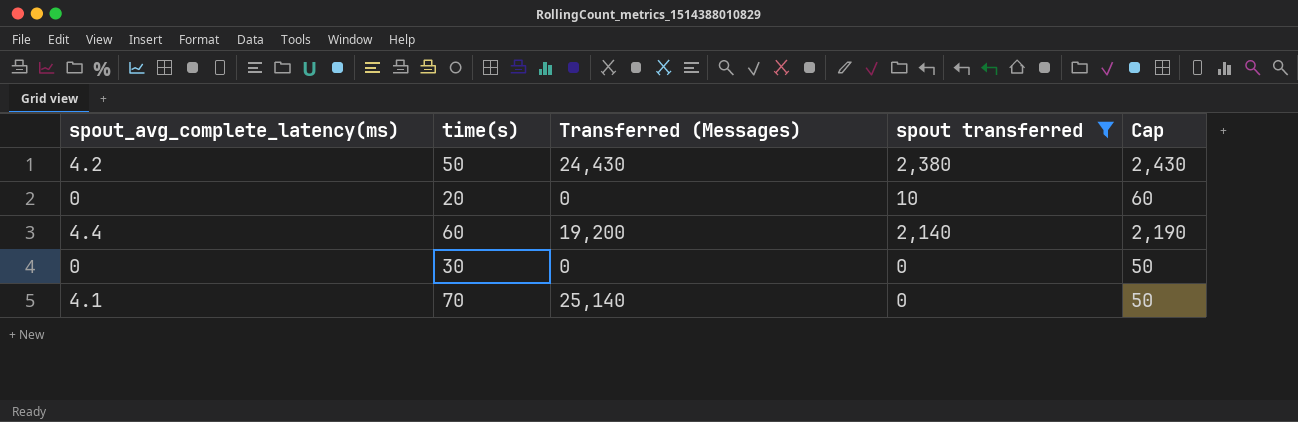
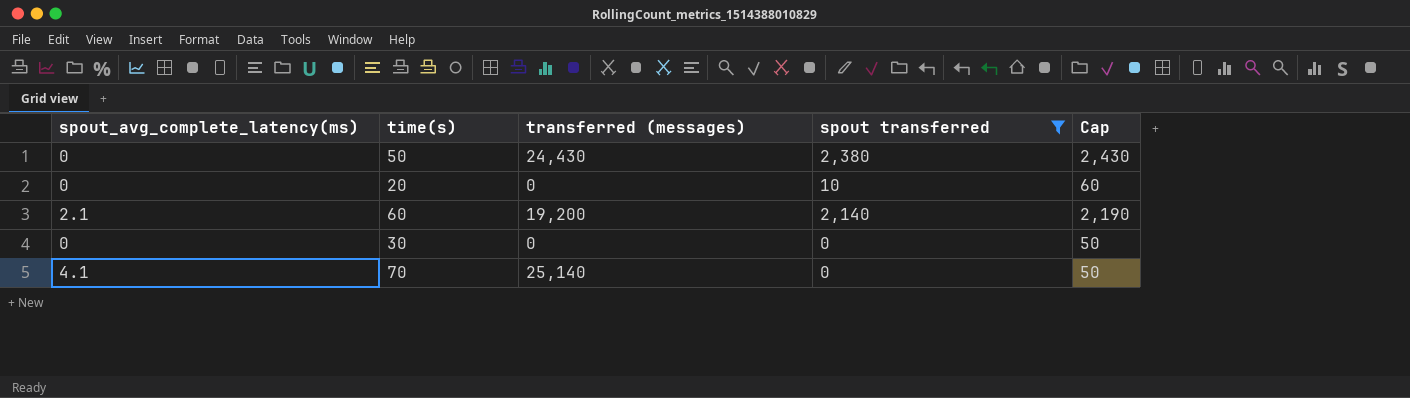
column name: Transferred (Messages) -> transferred (messages)
50 | spout_avg_complete_latency(ms): 4.2 -> 0
60 | spout_avg_complete_latency(ms): 4.4 -> 2.1

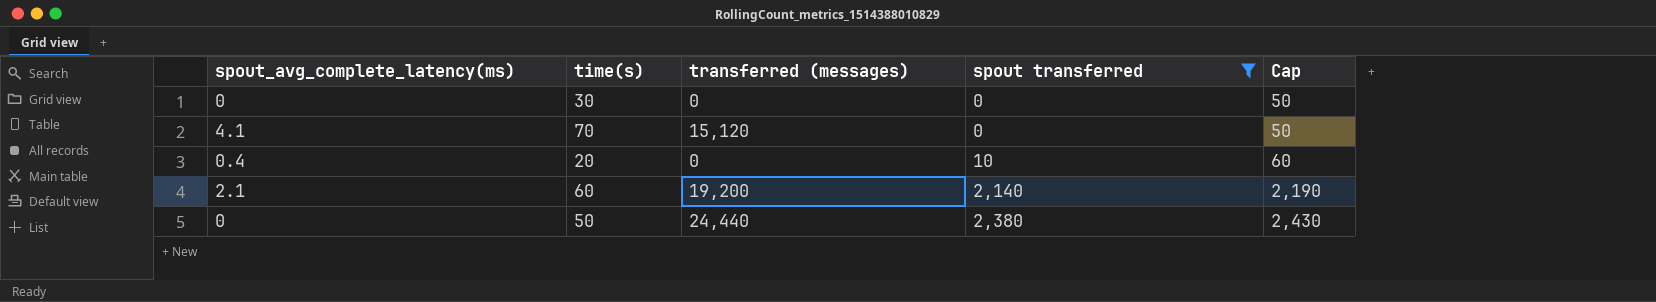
row order: none -> spout transferred ascending
70 | transferred (messages): 25,140 -> 15,120
20 | spout_avg_complete_latency(ms): 0 -> 0.4
50 | transferred (messages): 24,430 -> 24,440

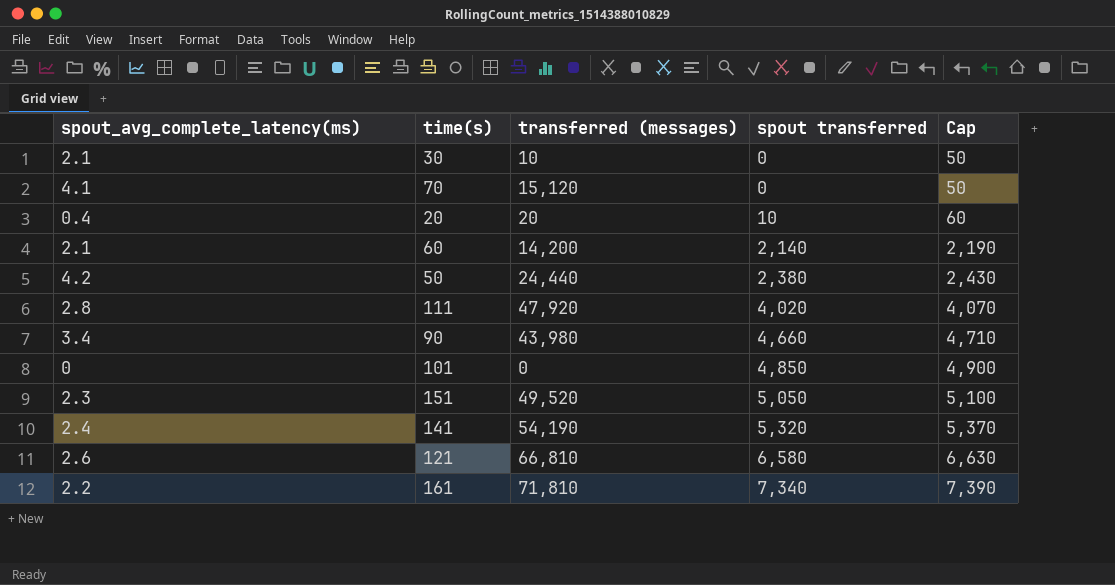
filter: spout transferred <= 2,380 -> none
30 | spout_avg_complete_latency(ms): 0 -> 2.1
30 | transferred (messages): 0 -> 10
20 | transferred (messages): 0 -> 20
60 | transferred (messages): 19,200 -> 14,200
50 | spout_avg_complete_latency(ms): 0 -> 4.2

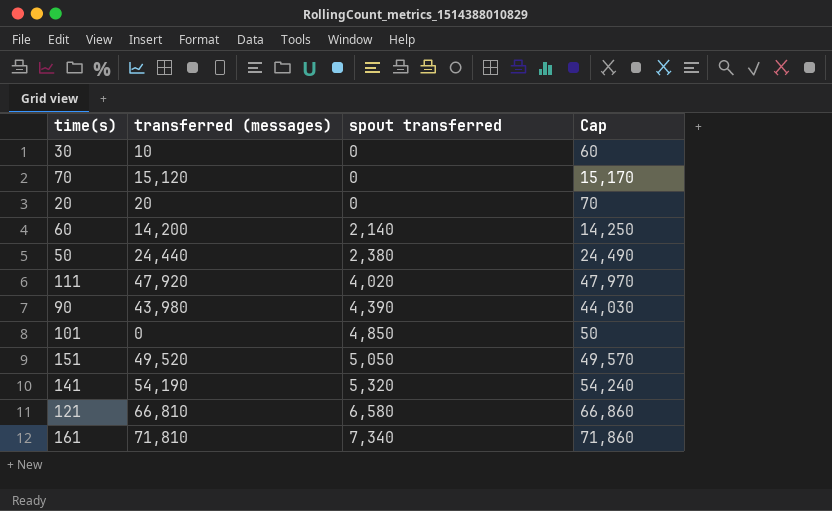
column spout_avg_complete_latency(ms) | position: 1 -> none
column Cap | formula: [spout transferred] + 50 -> [transferred (messages)] + 50
20 | spout transferred: 10 -> 0
90 | spout transferred: 4,660 -> 4,390

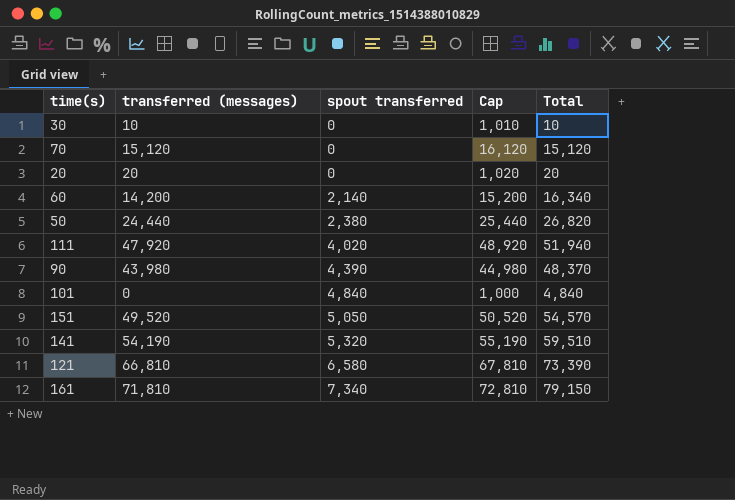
column Cap | formula: [transferred (messages)] + 50 -> [transferred (messages)] + 1000
column Total | formula: none -> [transferred (messages)] + [spout transferred]
101 | spout transferred: 4,850 -> 4,840

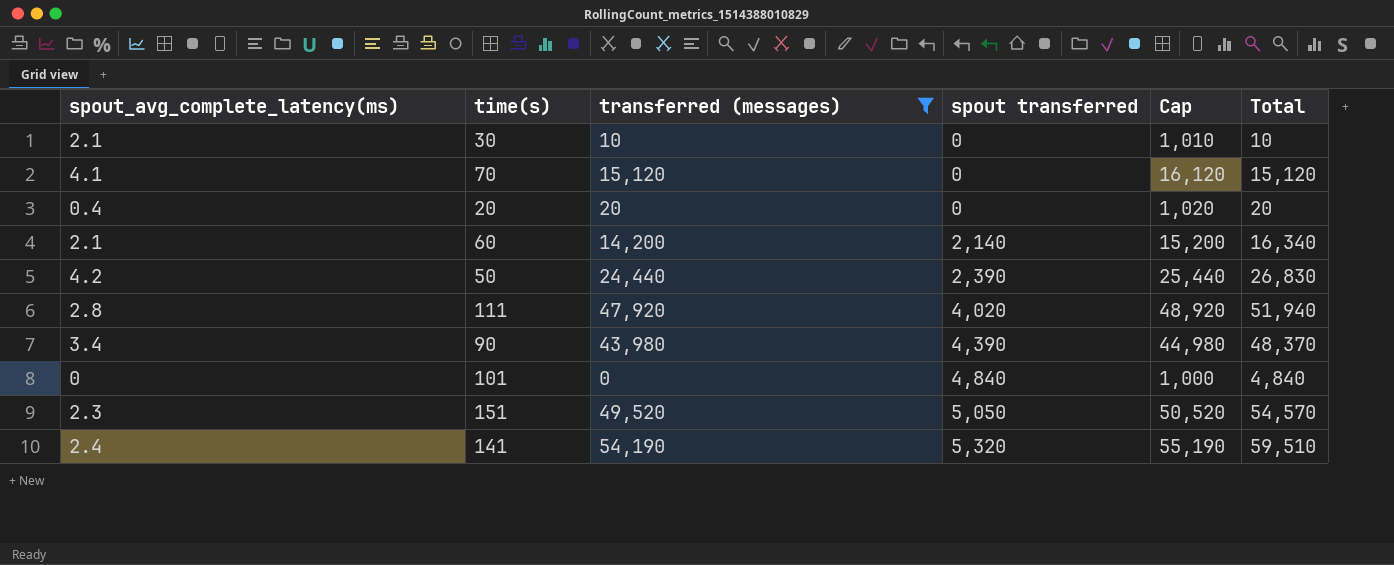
filter: none -> transferred (messages) <= 54,190
column spout_avg_complete_latency(ms) | position: none -> 1
50 | spout transferred: 2,380 -> 2,390
50 | Total: 26,820 -> 26,830

